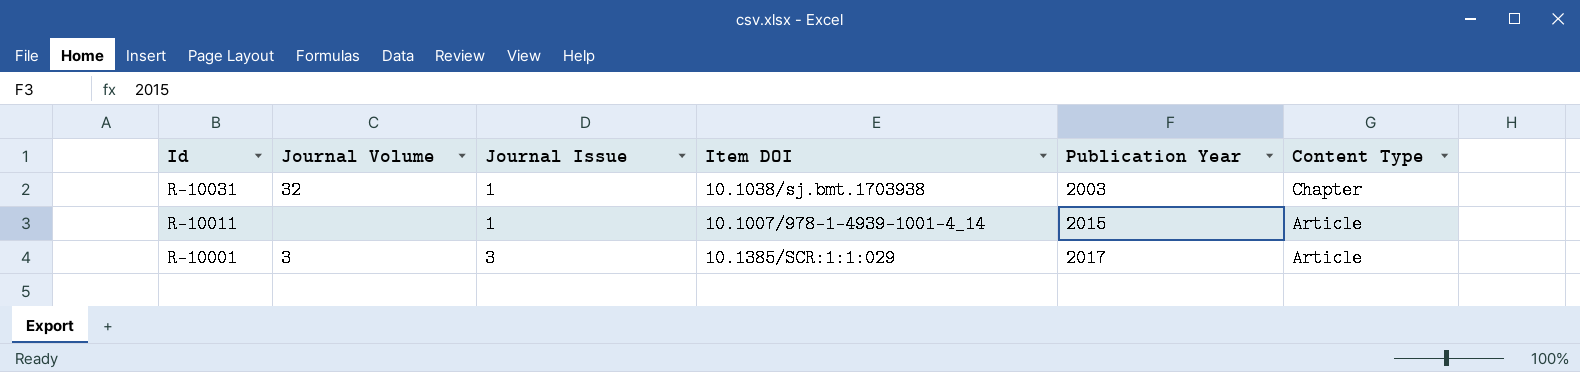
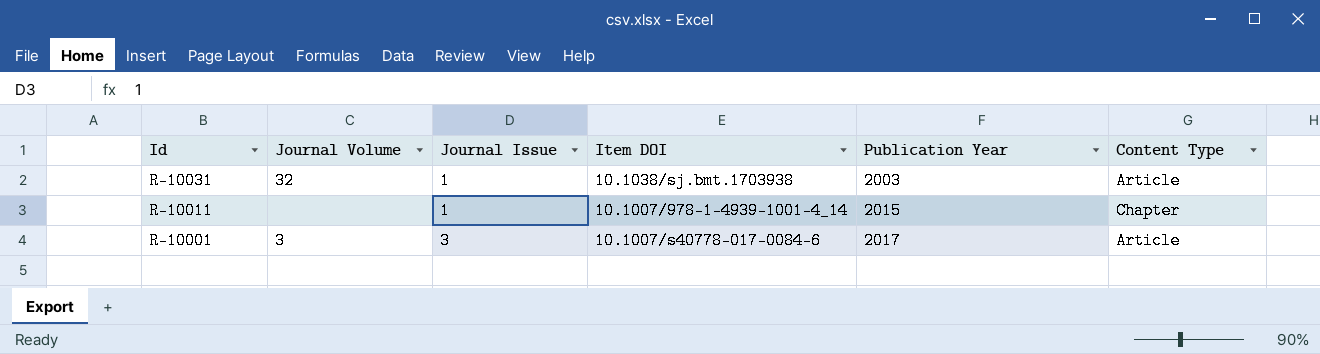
R-10031 | Content Type: Chapter -> Article
R-10011 | Content Type: Article -> Chapter
R-10001 | Item DOI: 10.1385/SCR:1:1:029 -> 10.1007/s40778-017-0084-6

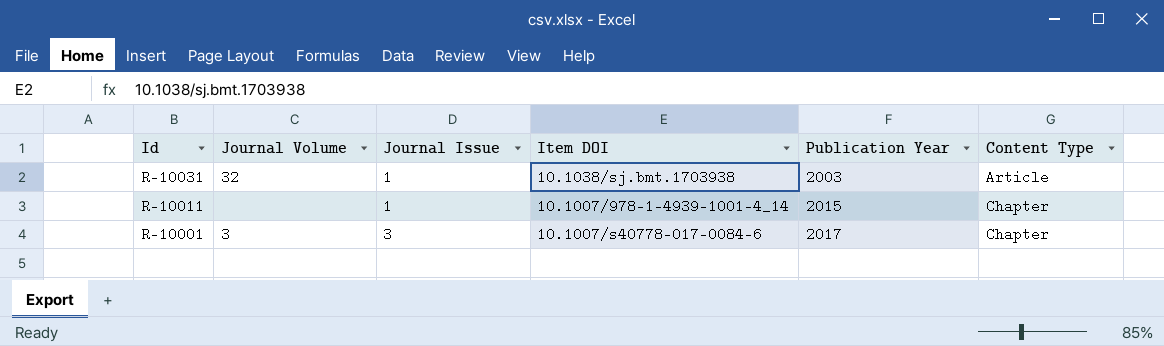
R-10001 | Content Type: Article -> Chapter

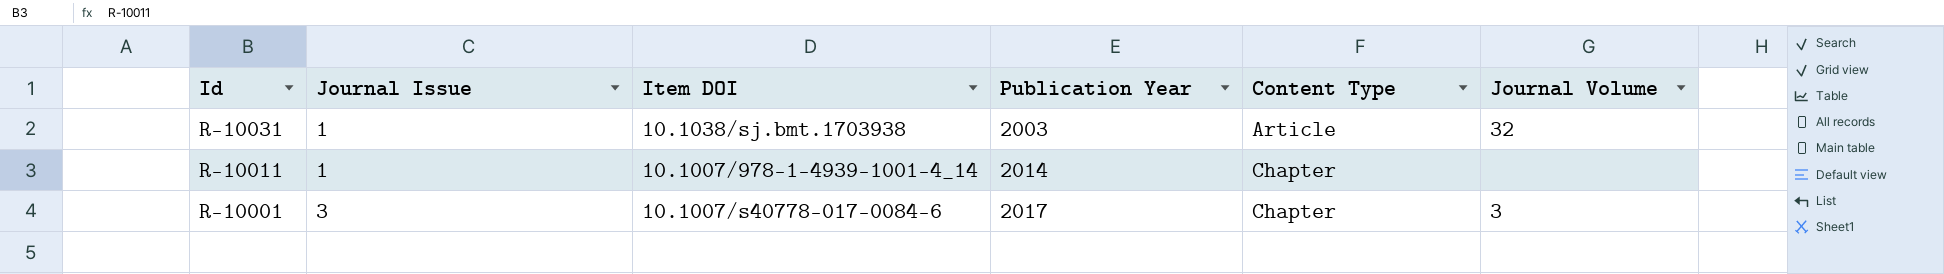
column Journal Volume | position: 2 -> 6
R-10011 | Publication Year: 2015 -> 2014

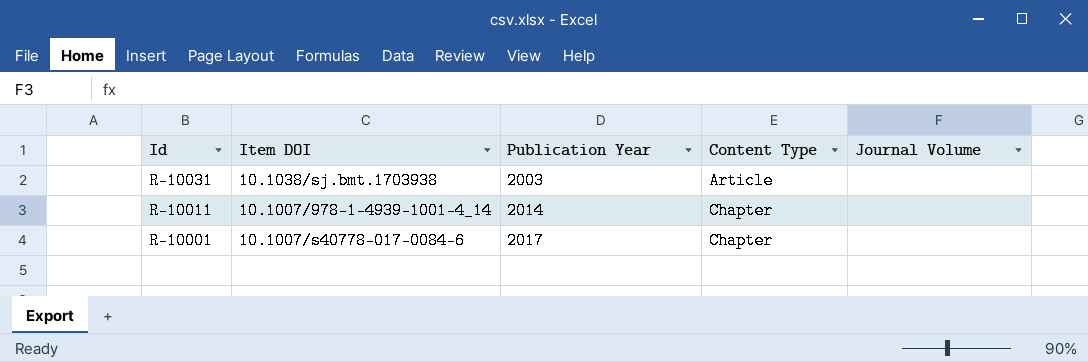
column Journal Issue | position: 2 -> none
R-10031 | Journal Volume: 32 -> none
R-10001 | Journal Volume: 3 -> none

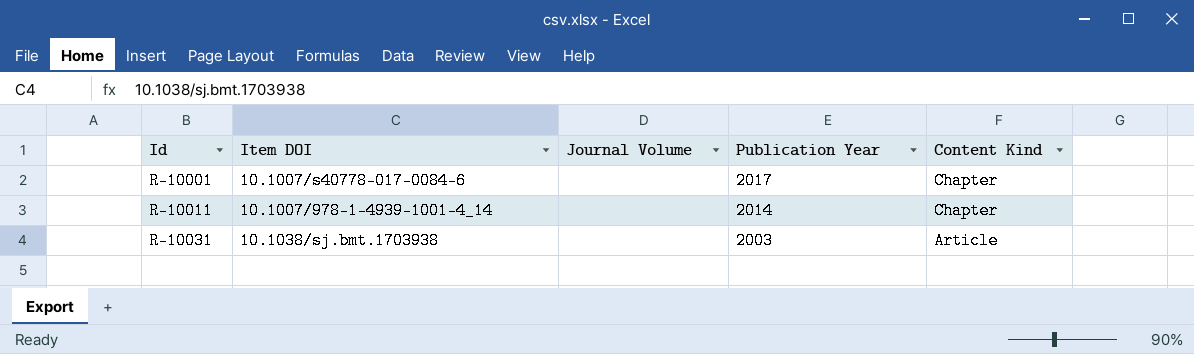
row order: Id descending -> Id ascending
column Journal Volume | position: 5 -> 3
column name: Content Type -> Content Kind

